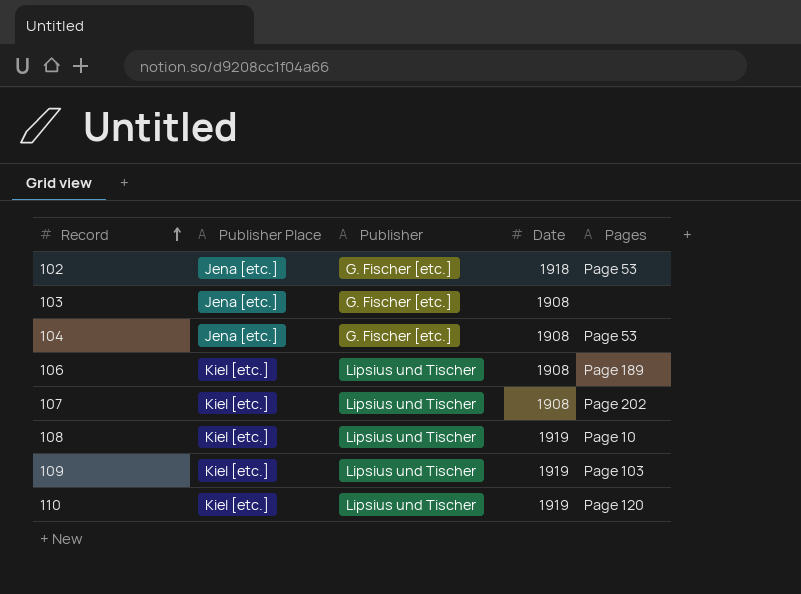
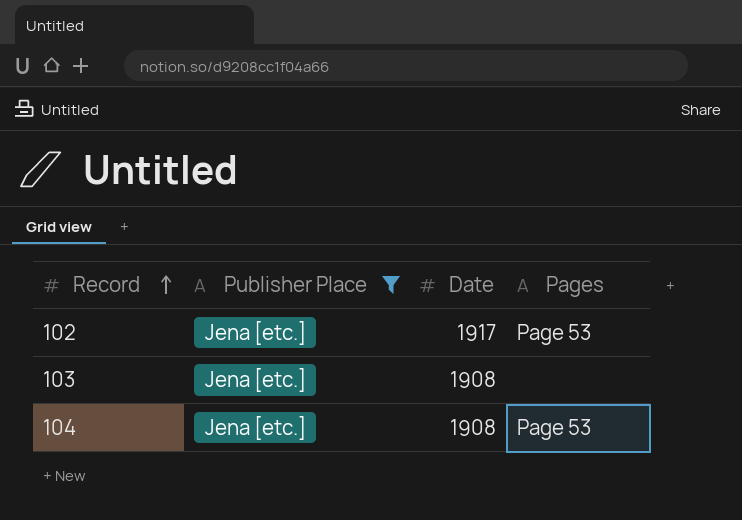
filter: none -> Publisher Place = Jena [etc.]
column Publisher | position: 3 -> none
102 | Date: 1918 -> 1917

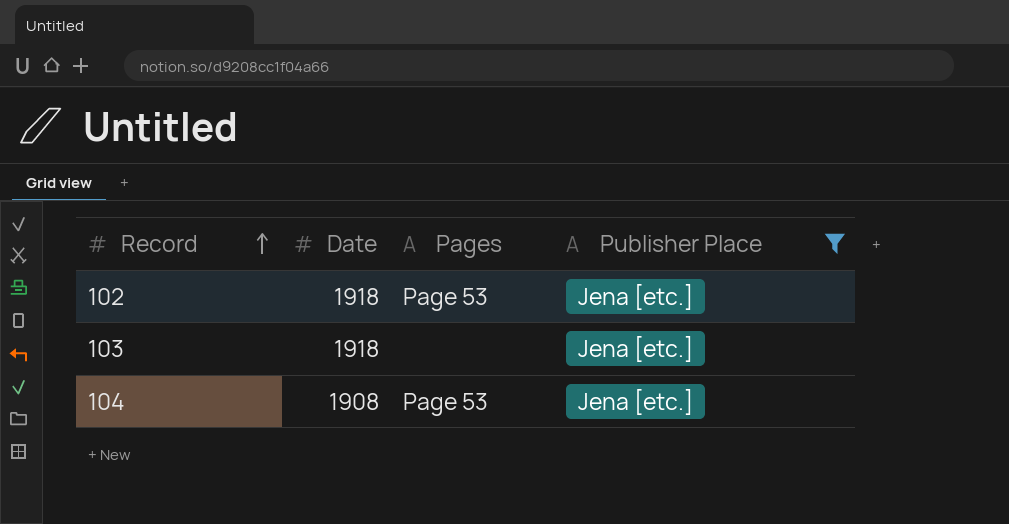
column Publisher Place | position: 2 -> 4
102 | Date: 1917 -> 1918
103 | Date: 1908 -> 1918

